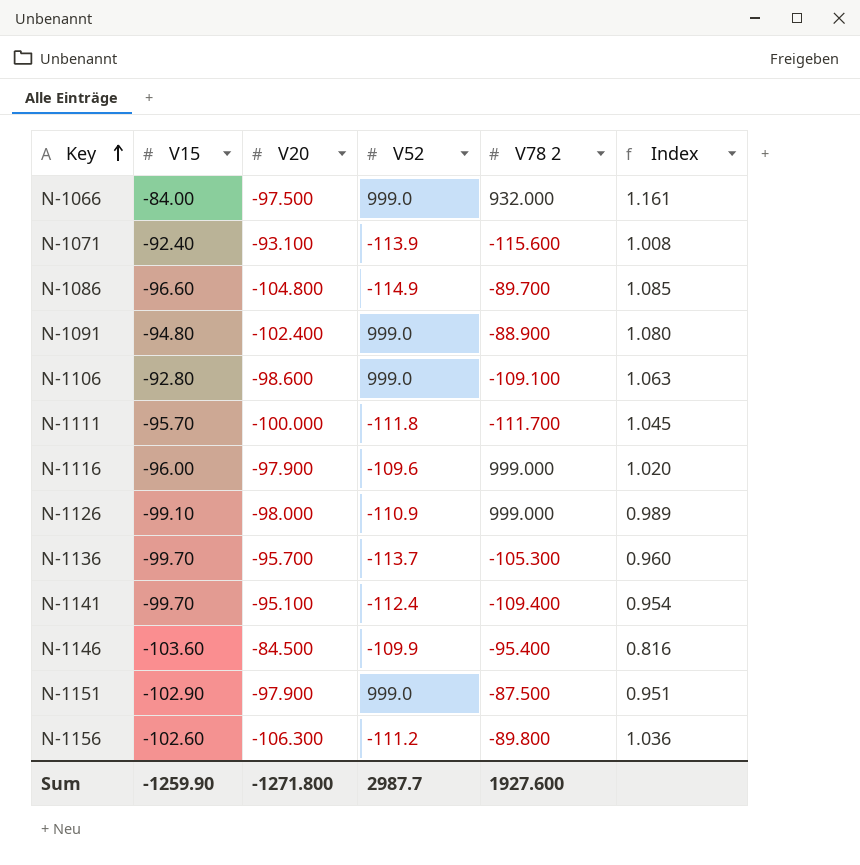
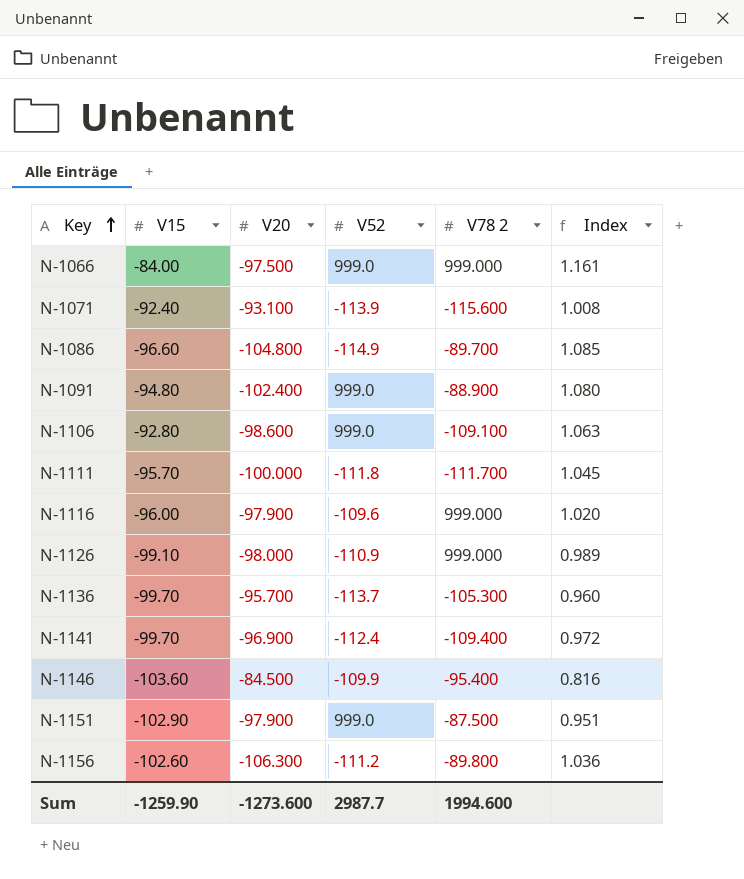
N-1066 | V78 2: 932.000 -> 999.000
N-1141 | V20: -95.100 -> -96.900
N-1141 | Index: 0.954 -> 0.972
Sum | V20: -1271.800 -> -1273.600
Sum | V78 2: 1927.600 -> 1994.600

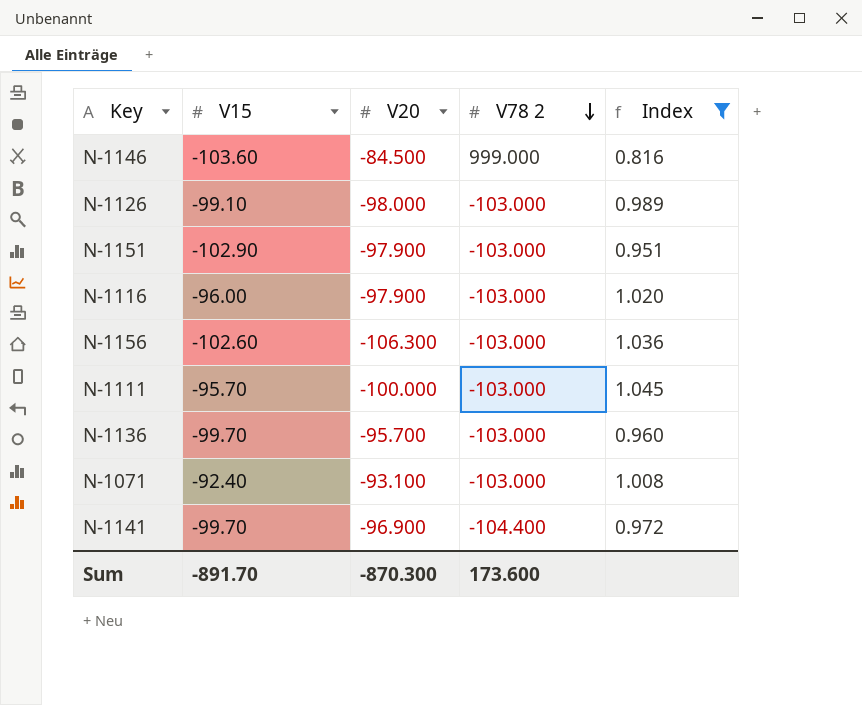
filter: none -> Index <= 1.045
row order: Key ascending -> V78 2 descending
column V52 | position: 4 -> none
N-1146 | V78 2: -95.400 -> 999.000
N-1126 | V78 2: 999.000 -> -103.000
N-1151 | V78 2: -87.500 -> -103.000
N-1116 | V78 2: 999.000 -> -103.000
N-1156 | V78 2: -89.800 -> -103.000
N-1111 | V78 2: -111.700 -> -103.000
N-1136 | V78 2: -105.300 -> -103.000
N-1071 | V78 2: -115.600 -> -103.000
N-1141 | V78 2: -109.400 -> -104.400
Sum | V15: -1259.90 -> -891.70
Sum | V20: -1273.600 -> -870.300
Sum | V78 2: 1994.600 -> 173.600

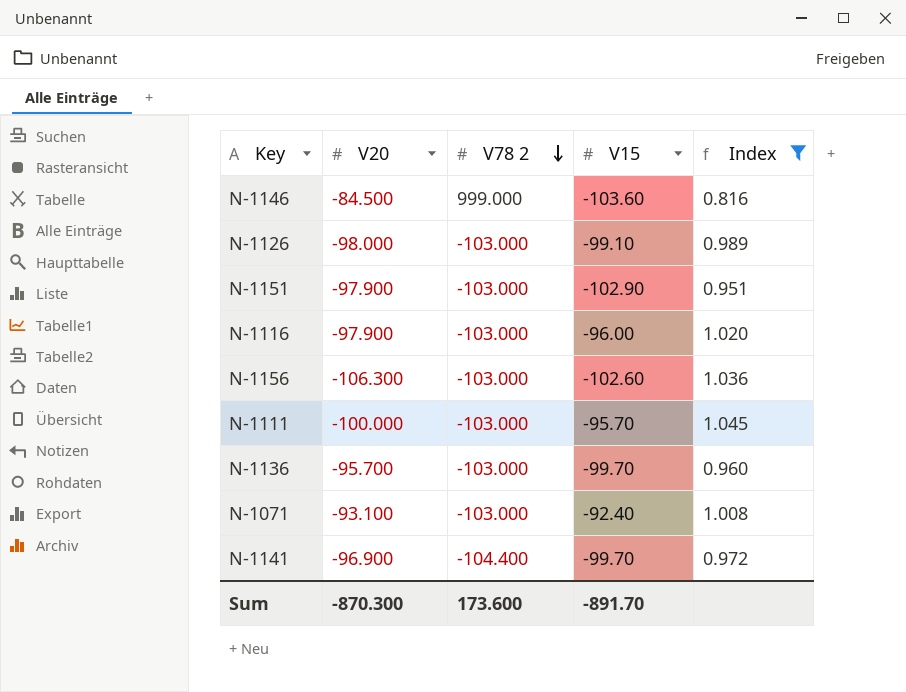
column V15 | position: 2 -> 4

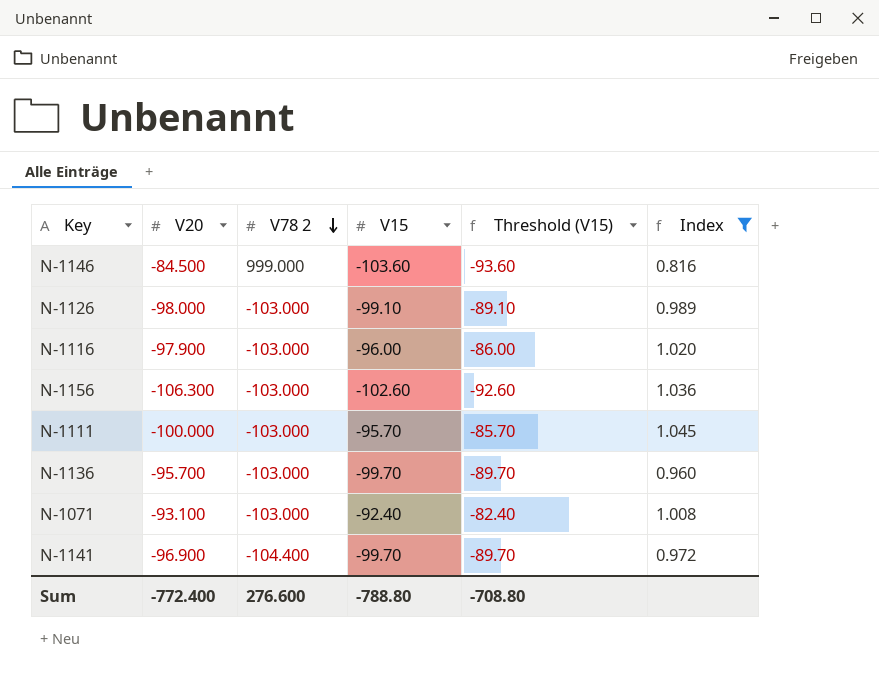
column Threshold (V15) | formula: none -> [V15] + 10
row N-1151: -97.900 | -103.000 | -102.90 | 0.951 -> none
Sum | V20: -870.300 -> -772.400
Sum | V78 2: 173.600 -> 276.600
Sum | V15: -891.70 -> -788.80

